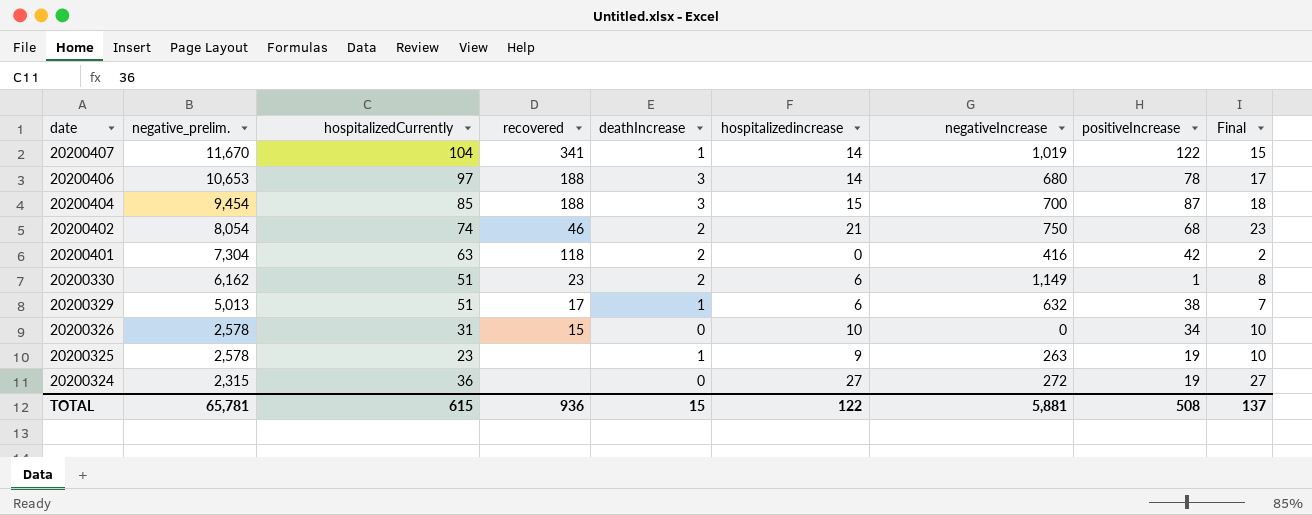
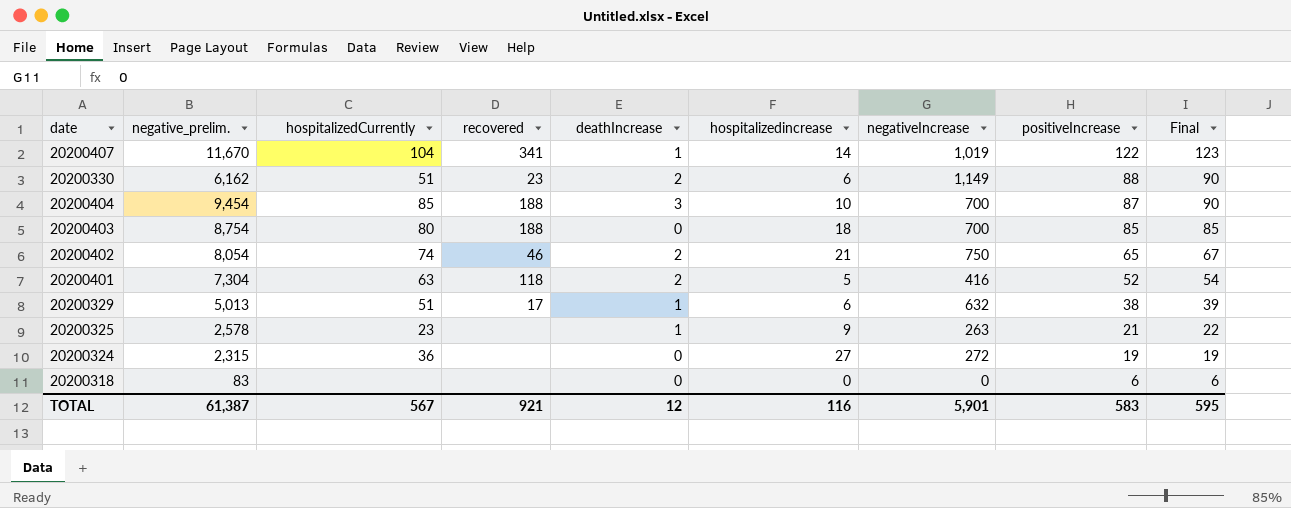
row order: date descending -> positiveIncrease descending
column Final | formula: [deathIncrease] + [hospitalizedincrease] -> [deathIncrease] + [positiveIncrease]
row 20200406: 10,653 | 97 | 188 | 3 | 14 | 680 | 78 | 17 -> none
row 20200326: 2,578 | 31 | 15 | 0 | 10 | 0 | 34 | 10 -> none
20200330 | positiveIncrease: 1 -> 88
20200404 | hospitalizedincrease: 15 -> 10
row 20200403: none -> 8,754 | 80 | 188 | 0 | 18 | 700 | 85 | 85
20200402 | positiveIncrease: 68 -> 65
20200401 | hospitalizedincrease: 0 -> 5
20200401 | positiveIncrease: 42 -> 52
20200325 | positiveIncrease: 19 -> 21
row 20200318: none -> 83 | none | none | 0 | 0 | 0 | 6 | 6
TOTAL | negative_prelim.: 65,781 -> 61,387
TOTAL | hospitalizedCurrently: 615 -> 567
TOTAL | recovered: 936 -> 921
TOTAL | deathIncrease: 15 -> 12
TOTAL | hospitalizedincrease: 122 -> 116
TOTAL | negativeIncrease: 5,881 -> 5,901
TOTAL | positiveIncrease: 508 -> 583
TOTAL | Final: 137 -> 595

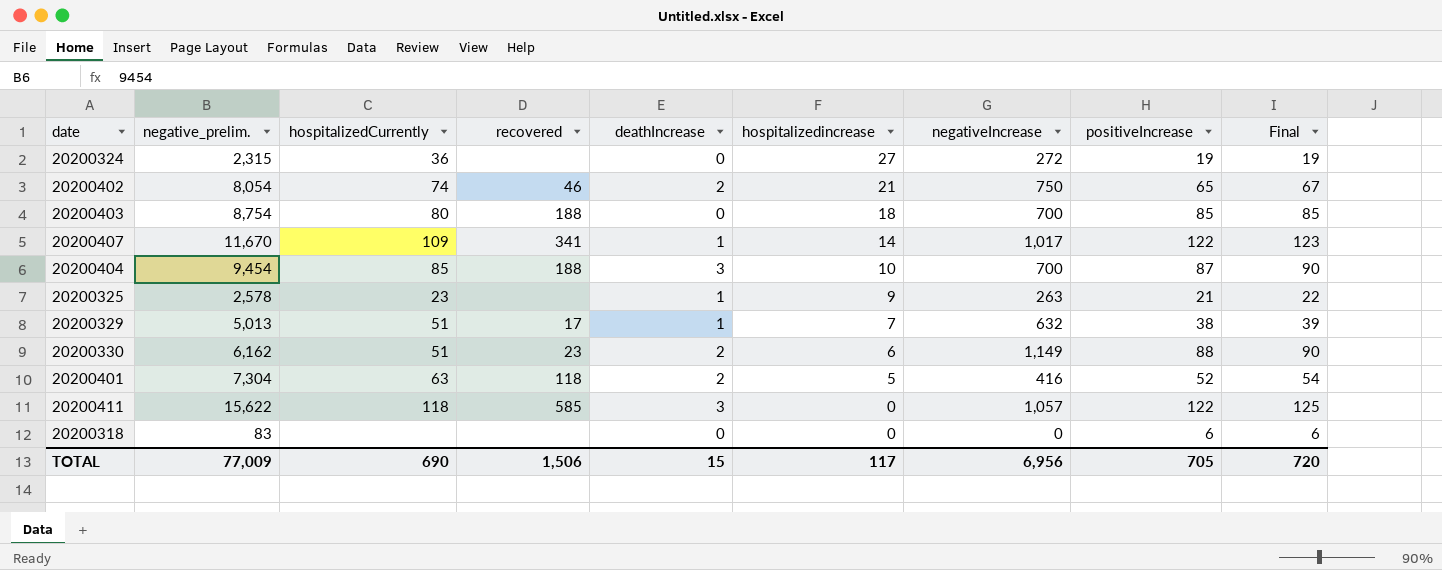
row order: positiveIncrease descending -> hospitalizedincrease descending
20200407 | hospitalizedCurrently: 104 -> 109
20200407 | negativeIncrease: 1,019 -> 1,017
20200329 | hospitalizedincrease: 6 -> 7
row 20200411: none -> 15,622 | 118 | 585 | 3 | 0 | 1,057 | 122 | 125
TOTAL | negative_prelim.: 61,387 -> 77,009
TOTAL | hospitalizedCurrently: 567 -> 690
TOTAL | recovered: 921 -> 1,506
TOTAL | deathIncrease: 12 -> 15
TOTAL | hospitalizedincrease: 116 -> 117
TOTAL | negativeIncrease: 5,901 -> 6,956
TOTAL | positiveIncrease: 583 -> 705
TOTAL | Final: 595 -> 720

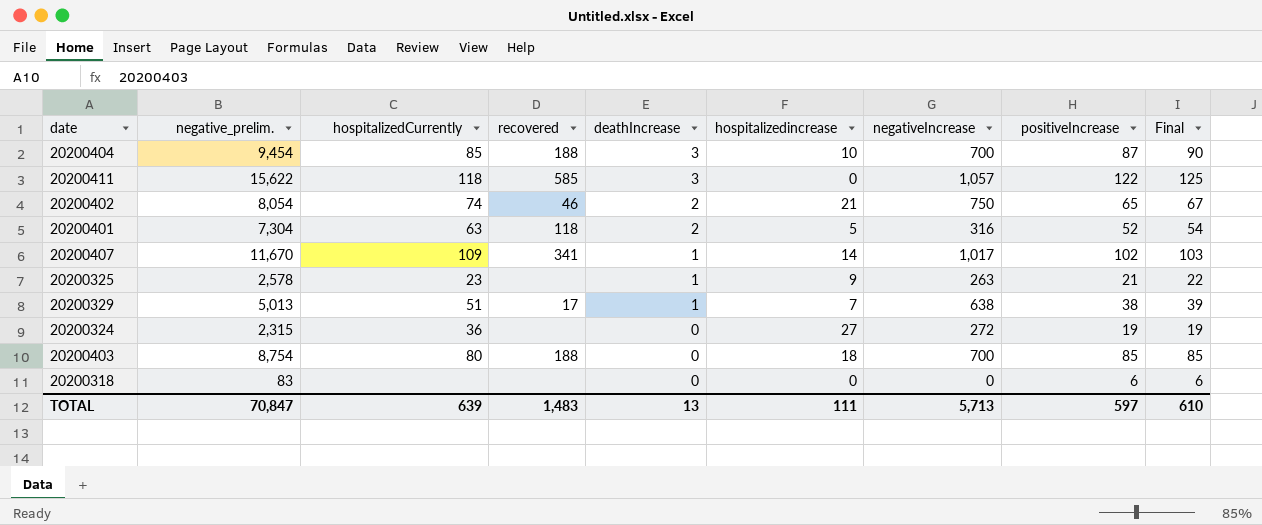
row order: hospitalizedincrease descending -> deathIncrease descending
row 20200330: 6,162 | 51 | 23 | 2 | 6 | 1,149 | 88 | 90 -> none
20200401 | negativeIncrease: 416 -> 316
20200407 | positiveIncrease: 122 -> 102
20200407 | Final: 123 -> 103
20200329 | negativeIncrease: 632 -> 638
TOTAL | negative_prelim.: 77,009 -> 70,847
TOTAL | hospitalizedCurrently: 690 -> 639
TOTAL | recovered: 1,506 -> 1,483
TOTAL | deathIncrease: 15 -> 13
TOTAL | hospitalizedincrease: 117 -> 111
TOTAL | negativeIncrease: 6,956 -> 5,713
TOTAL | positiveIncrease: 705 -> 597
TOTAL | Final: 720 -> 610

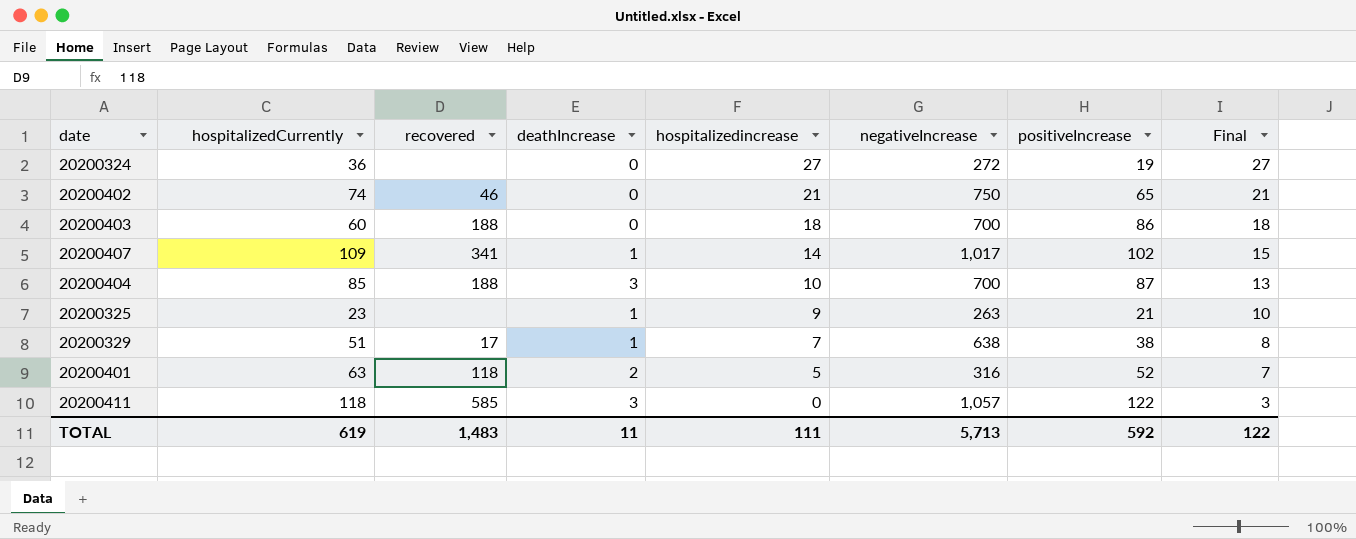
row order: deathIncrease descending -> hospitalizedincrease descending
column negative_prelim. | position: 2 -> none
column Final | formula: [deathIncrease] + [positiveIncrease] -> [deathIncrease] + [hospitalizedincrease]
row 20200318: 83 | none | none | 0 | 0 | 0 | 6 | 6 -> none
20200402 | deathIncrease: 2 -> 0
20200403 | hospitalizedCurrently: 80 -> 60
20200403 | positiveIncrease: 85 -> 86
TOTAL | hospitalizedCurrently: 639 -> 619
TOTAL | deathIncrease: 13 -> 11
TOTAL | positiveIncrease: 597 -> 592
TOTAL | Final: 610 -> 122

